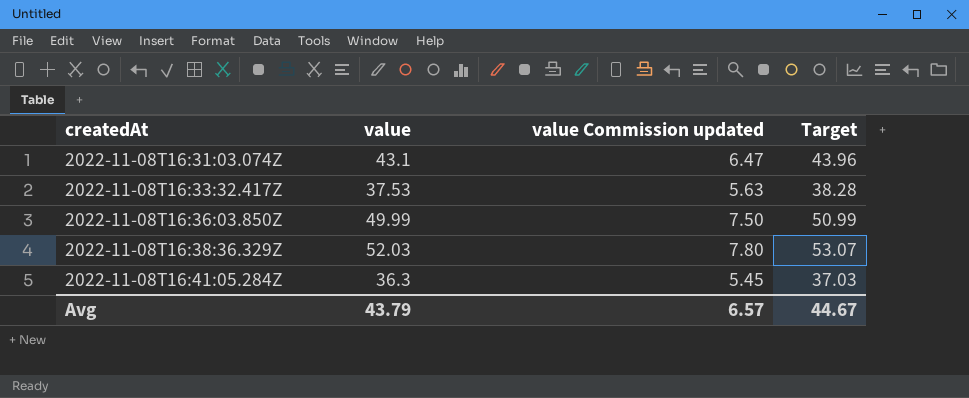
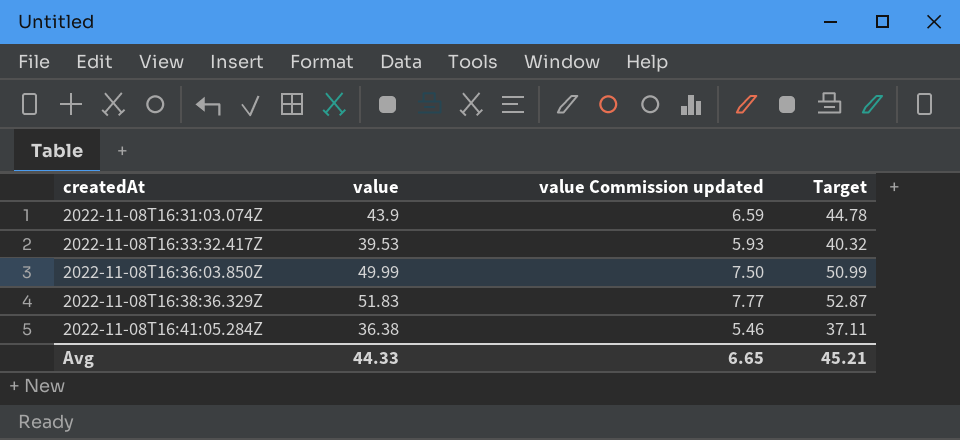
2022-11-08T16:31:03.074Z | value: 43.1 -> 43.9
2022-11-08T16:31:03.074Z | value Commission updated: 6.47 -> 6.59
2022-11-08T16:31:03.074Z | Target: 43.96 -> 44.78
2022-11-08T16:33:32.417Z | value: 37.53 -> 39.53
2022-11-08T16:33:32.417Z | value Commission updated: 5.63 -> 5.93
2022-11-08T16:33:32.417Z | Target: 38.28 -> 40.32
2022-11-08T16:38:36.329Z | value: 52.03 -> 51.83
2022-11-08T16:38:36.329Z | value Commission updated: 7.80 -> 7.77
2022-11-08T16:38:36.329Z | Target: 53.07 -> 52.87
2022-11-08T16:41:05.284Z | value: 36.3 -> 36.38
2022-11-08T16:41:05.284Z | value Commission updated: 5.45 -> 5.46
2022-11-08T16:41:05.284Z | Target: 37.03 -> 37.11
Avg | value: 43.79 -> 44.33
Avg | value Commission updated: 6.57 -> 6.65
Avg | Target: 44.67 -> 45.21

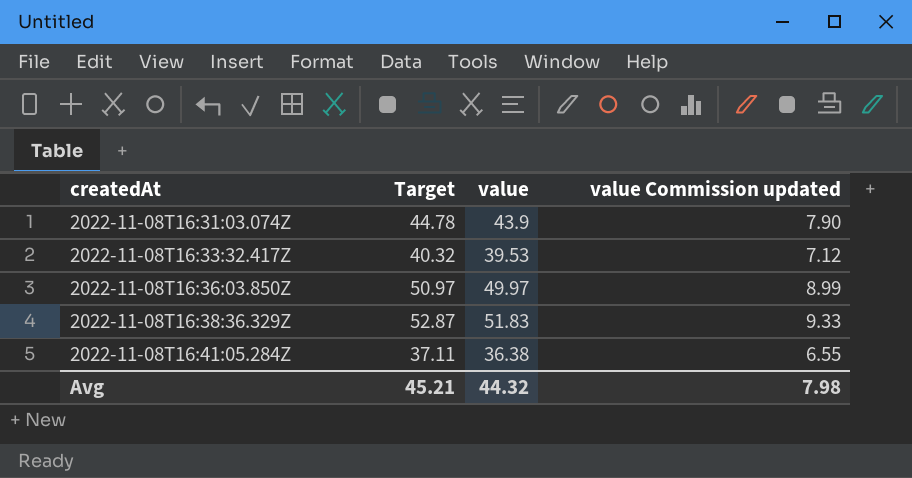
column Target | position: 4 -> 2
column value Commission updated | formula: [value] * 0.15 -> [value] * 0.18
2022-11-08T16:36:03.850Z | Target: 50.99 -> 50.97
2022-11-08T16:36:03.850Z | value: 49.99 -> 49.97
Avg | value: 44.33 -> 44.32
Avg | value Commission updated: 6.65 -> 7.98

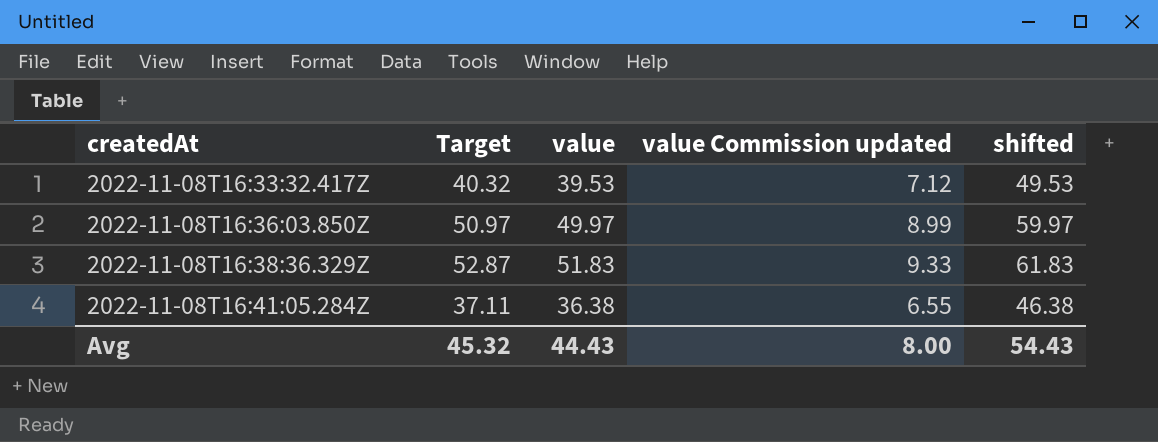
column shifted | formula: none -> [value] + 10
row 2022-11-08T16:31:03.074Z: 44.78 | 43.9 | 7.90 -> none
Avg | Target: 45.21 -> 45.32
Avg | value: 44.32 -> 44.43
Avg | value Commission updated: 7.98 -> 8.00

